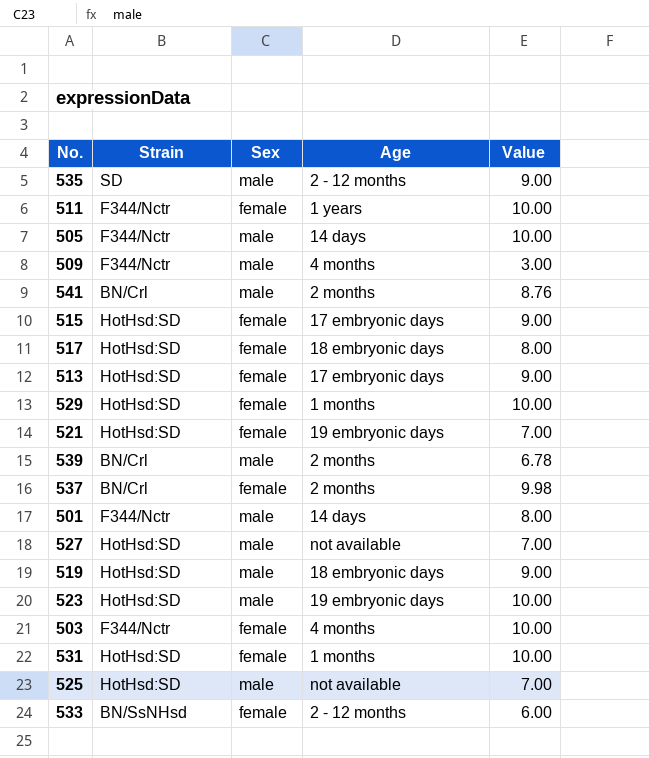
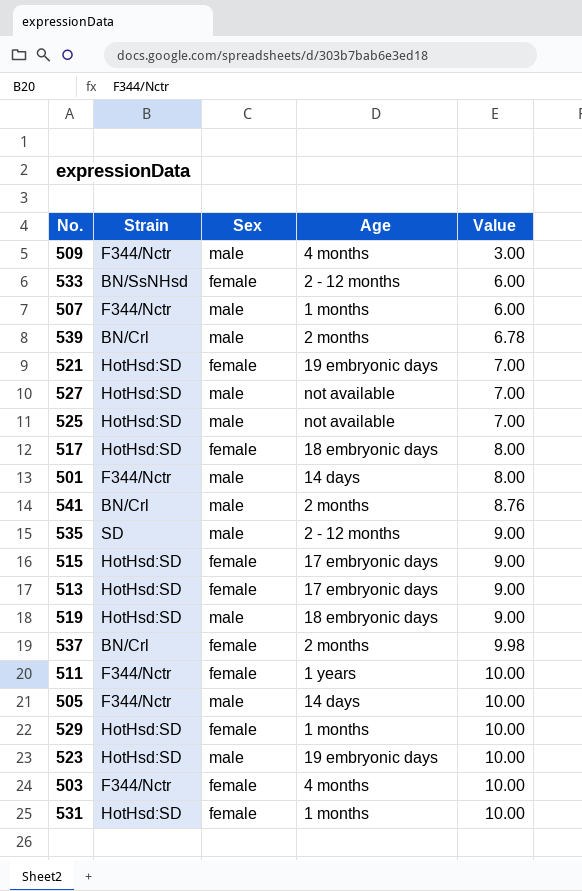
row order: none -> Value ascending
row 507: none -> F344/Nctr | male | 1 months | 6.00

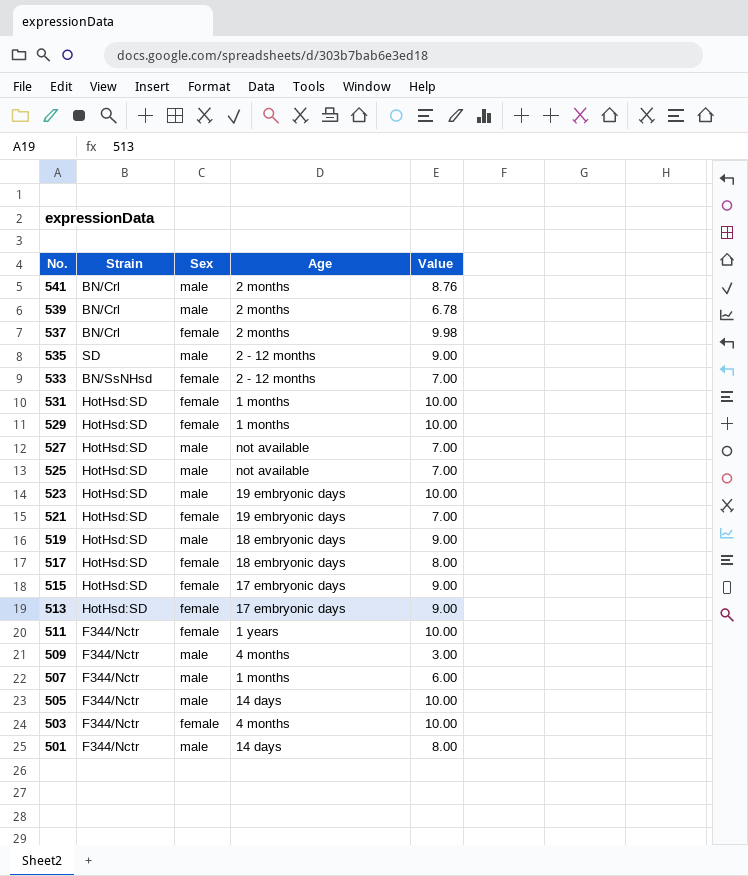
row order: Value ascending -> No. descending
533 | Value: 6.00 -> 7.00

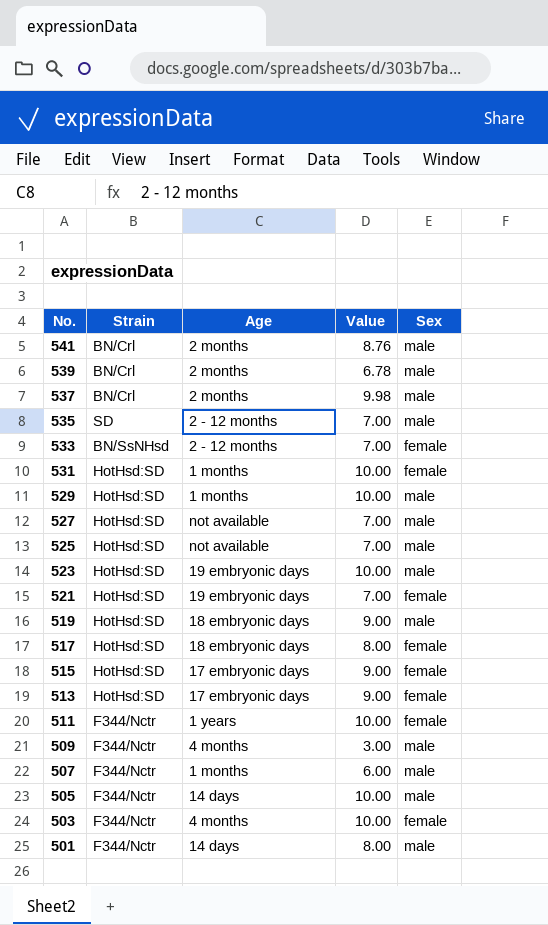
column Sex | position: 3 -> 5
537 | Sex: female -> male
535 | Value: 9.00 -> 7.00
529 | Sex: female -> male

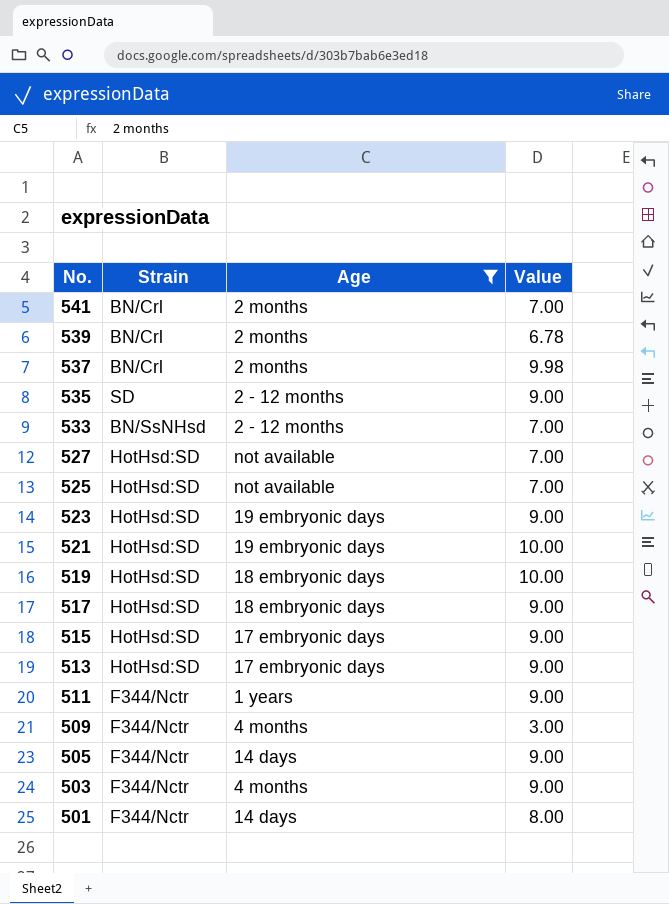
filter: none -> Age != 1 months
column Sex | position: 5 -> none
541 | Value: 8.76 -> 7.00
535 | Value: 7.00 -> 9.00
523 | Value: 10.00 -> 9.00
521 | Value: 7.00 -> 10.00
519 | Value: 9.00 -> 10.00
517 | Value: 8.00 -> 9.00
511 | Value: 10.00 -> 9.00
505 | Value: 10.00 -> 9.00
503 | Value: 10.00 -> 9.00

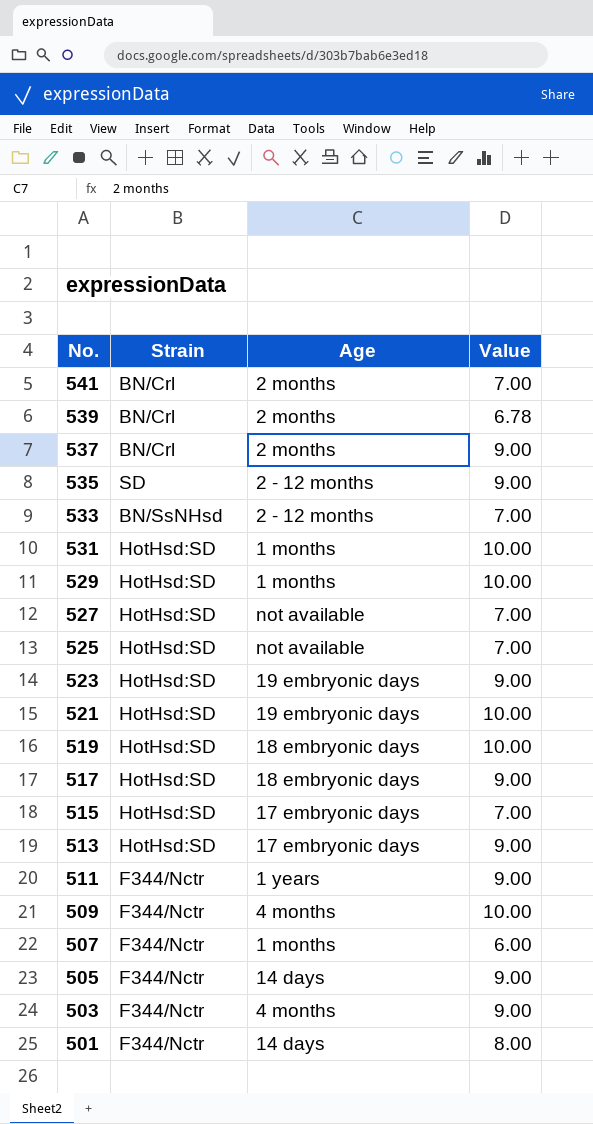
filter: Age != 1 months -> none
537 | Value: 9.98 -> 9.00
515 | Value: 9.00 -> 7.00
509 | Value: 3.00 -> 10.00

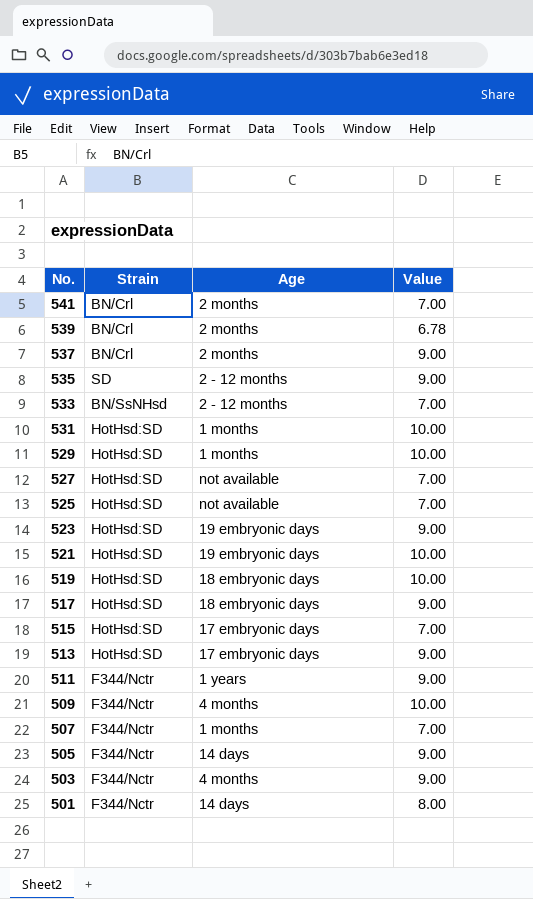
507 | Value: 6.00 -> 7.00

